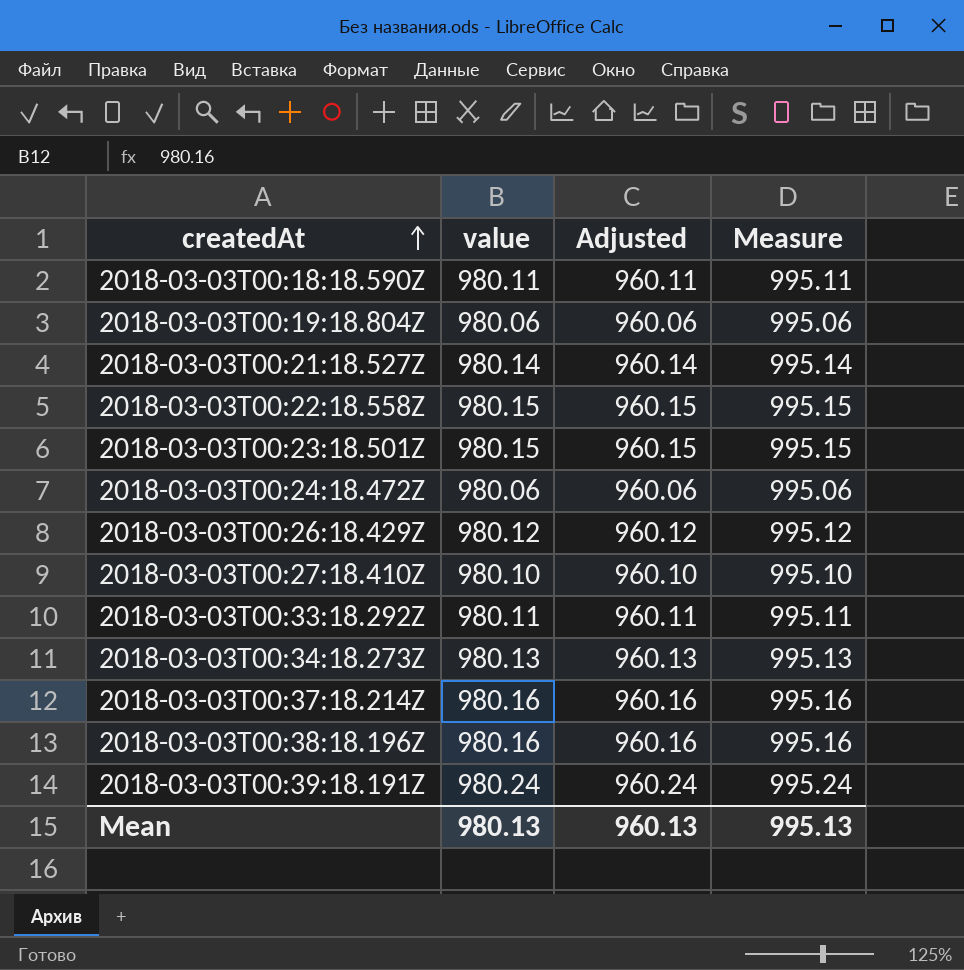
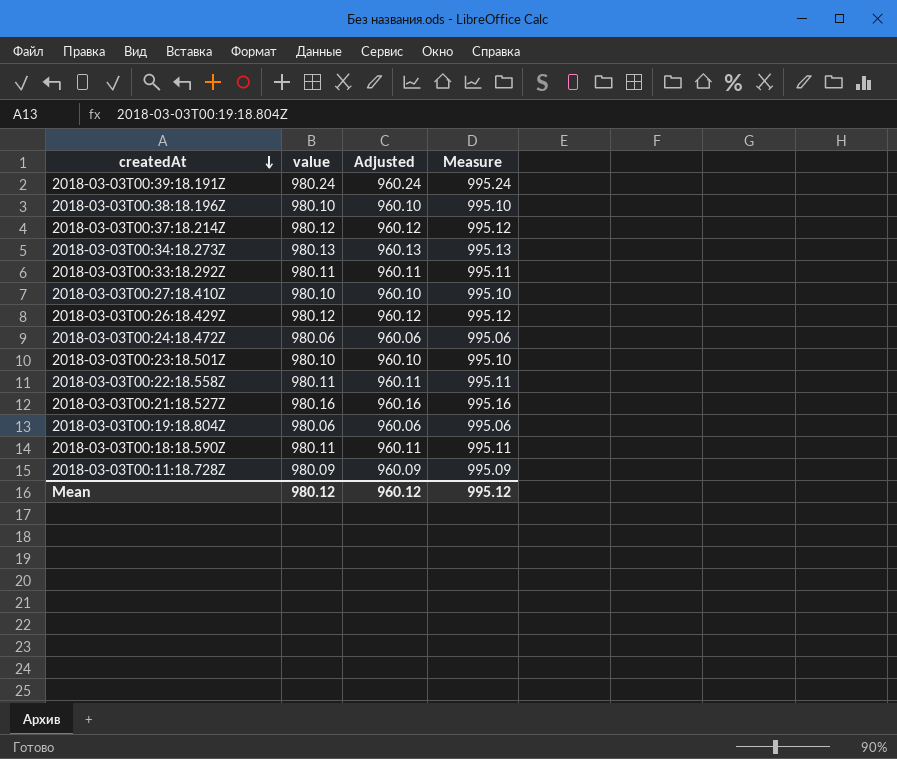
row order: createdAt ascending -> createdAt descending
2018-03-03T00:38:18.196Z | value: 980.16 -> 980.10
2018-03-03T00:38:18.196Z | Adjusted: 960.16 -> 960.10
2018-03-03T00:38:18.196Z | Measure: 995.16 -> 995.10
2018-03-03T00:37:18.214Z | value: 980.16 -> 980.12
2018-03-03T00:37:18.214Z | Adjusted: 960.16 -> 960.12
2018-03-03T00:37:18.214Z | Measure: 995.16 -> 995.12
2018-03-03T00:23:18.501Z | value: 980.15 -> 980.10
2018-03-03T00:23:18.501Z | Adjusted: 960.15 -> 960.10
2018-03-03T00:23:18.501Z | Measure: 995.15 -> 995.10
2018-03-03T00:22:18.558Z | value: 980.15 -> 980.11
2018-03-03T00:22:18.558Z | Adjusted: 960.15 -> 960.11
2018-03-03T00:22:18.558Z | Measure: 995.15 -> 995.11
2018-03-03T00:21:18.527Z | value: 980.14 -> 980.16
2018-03-03T00:21:18.527Z | Adjusted: 960.14 -> 960.16
2018-03-03T00:21:18.527Z | Measure: 995.14 -> 995.16
row 2018-03-03T00:11:18.728Z: none -> 980.09 | 960.09 | 995.09
Mean | value: 980.13 -> 980.12
Mean | Adjusted: 960.13 -> 960.12
Mean | Measure: 995.13 -> 995.12

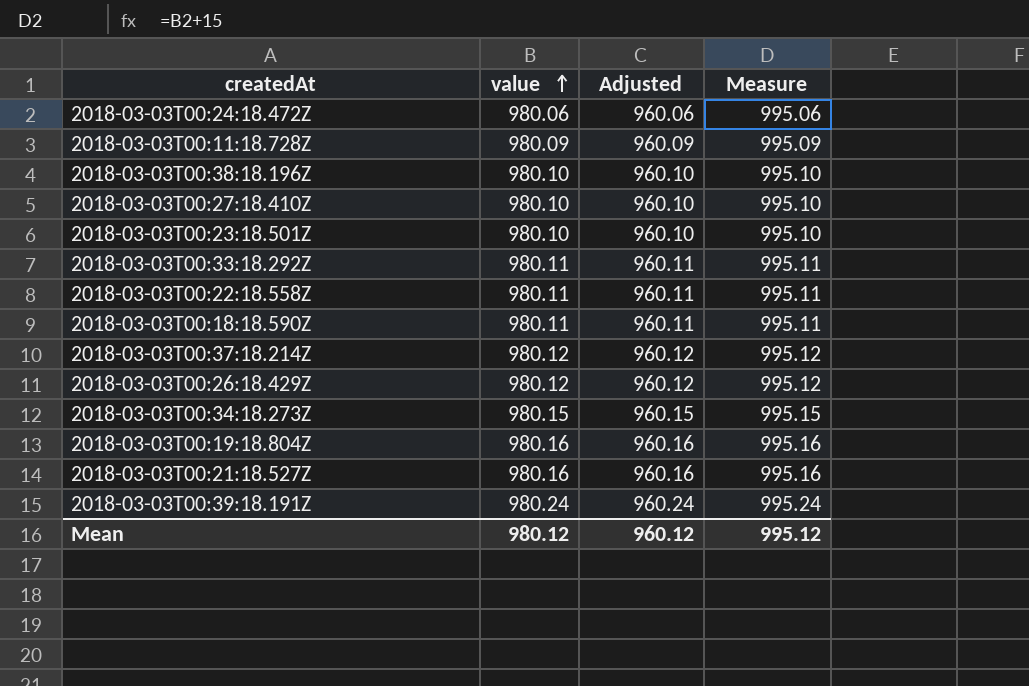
row order: createdAt descending -> value ascending
2018-03-03T00:34:18.273Z | value: 980.13 -> 980.15
2018-03-03T00:34:18.273Z | Adjusted: 960.13 -> 960.15
2018-03-03T00:34:18.273Z | Measure: 995.13 -> 995.15
2018-03-03T00:19:18.804Z | value: 980.06 -> 980.16
2018-03-03T00:19:18.804Z | Adjusted: 960.06 -> 960.16
2018-03-03T00:19:18.804Z | Measure: 995.06 -> 995.16

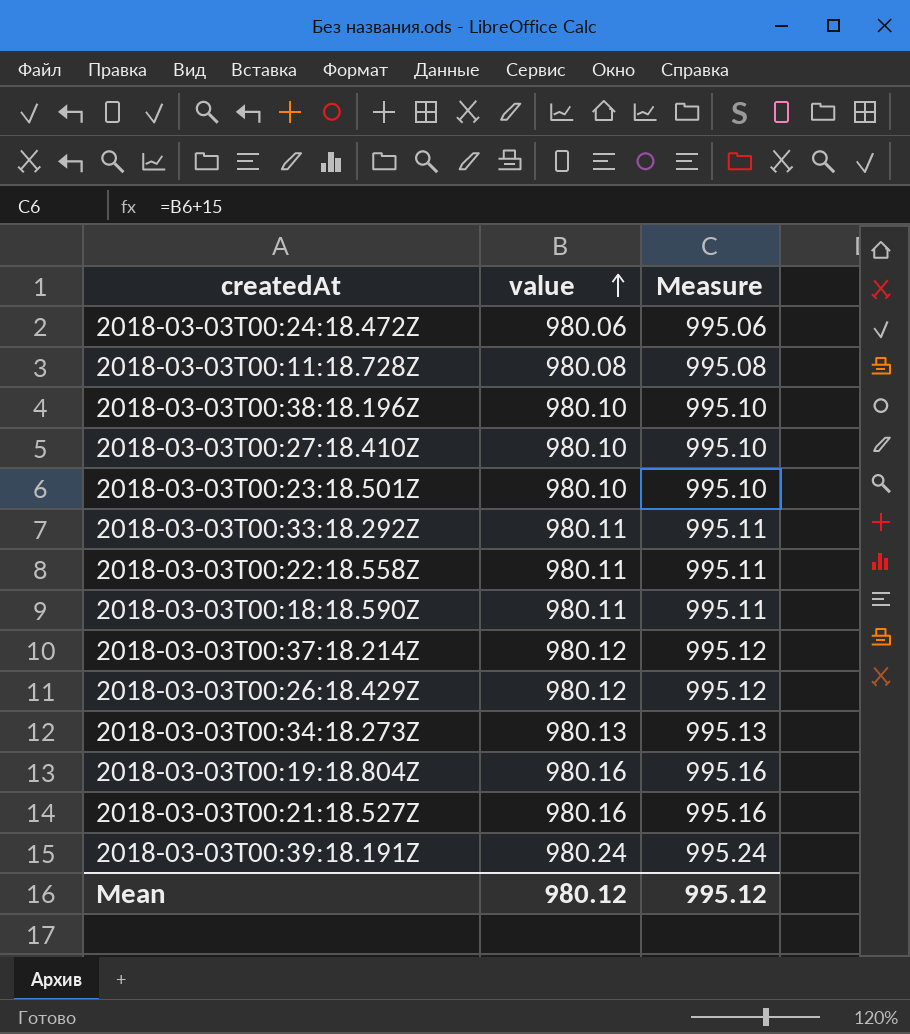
column Adjusted | formula: [value] - 20 -> none
2018-03-03T00:11:18.728Z | value: 980.09 -> 980.08
2018-03-03T00:11:18.728Z | Measure: 995.09 -> 995.08
2018-03-03T00:34:18.273Z | value: 980.15 -> 980.13
2018-03-03T00:34:18.273Z | Measure: 995.15 -> 995.13

